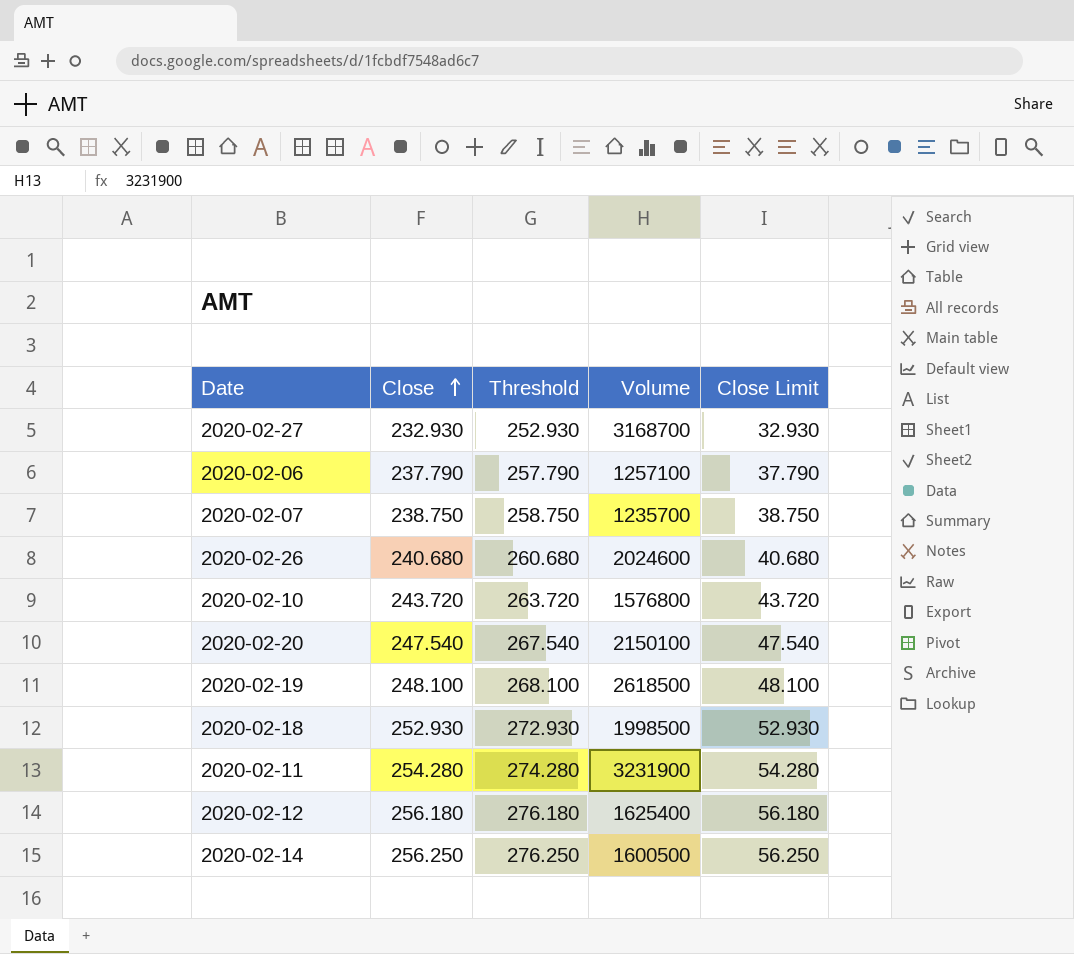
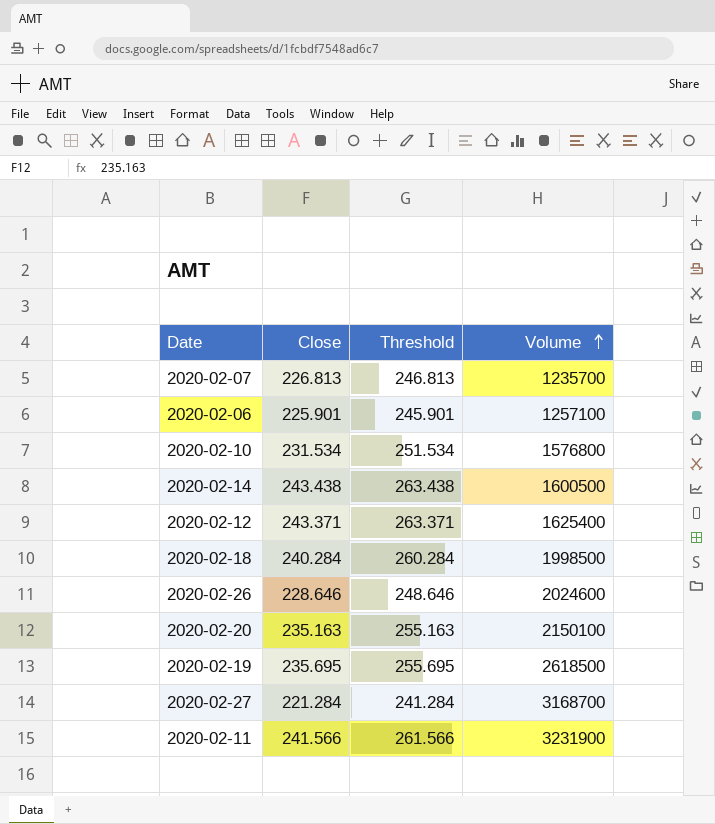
row order: Close ascending -> Volume ascending
column Close Limit | formula: [Close] - 200 -> none
2020-02-07 | Close: 238.750 -> 226.813
2020-02-07 | Threshold: 258.750 -> 246.813
2020-02-06 | Close: 237.790 -> 225.901
2020-02-06 | Threshold: 257.790 -> 245.901
2020-02-10 | Close: 243.720 -> 231.534
2020-02-10 | Threshold: 263.720 -> 251.534
2020-02-14 | Close: 256.250 -> 243.438
2020-02-14 | Threshold: 276.250 -> 263.438
2020-02-12 | Close: 256.180 -> 243.371
2020-02-12 | Threshold: 276.180 -> 263.371
2020-02-18 | Close: 252.930 -> 240.284
2020-02-18 | Threshold: 272.930 -> 260.284
2020-02-26 | Close: 240.680 -> 228.646
2020-02-26 | Threshold: 260.680 -> 248.646
2020-02-20 | Close: 247.540 -> 235.163
2020-02-20 | Threshold: 267.540 -> 255.163
2020-02-19 | Close: 248.100 -> 235.695
2020-02-19 | Threshold: 268.100 -> 255.695
2020-02-27 | Close: 232.930 -> 221.284
2020-02-27 | Threshold: 252.930 -> 241.284
2020-02-11 | Close: 254.280 -> 241.566
2020-02-11 | Threshold: 274.280 -> 261.566

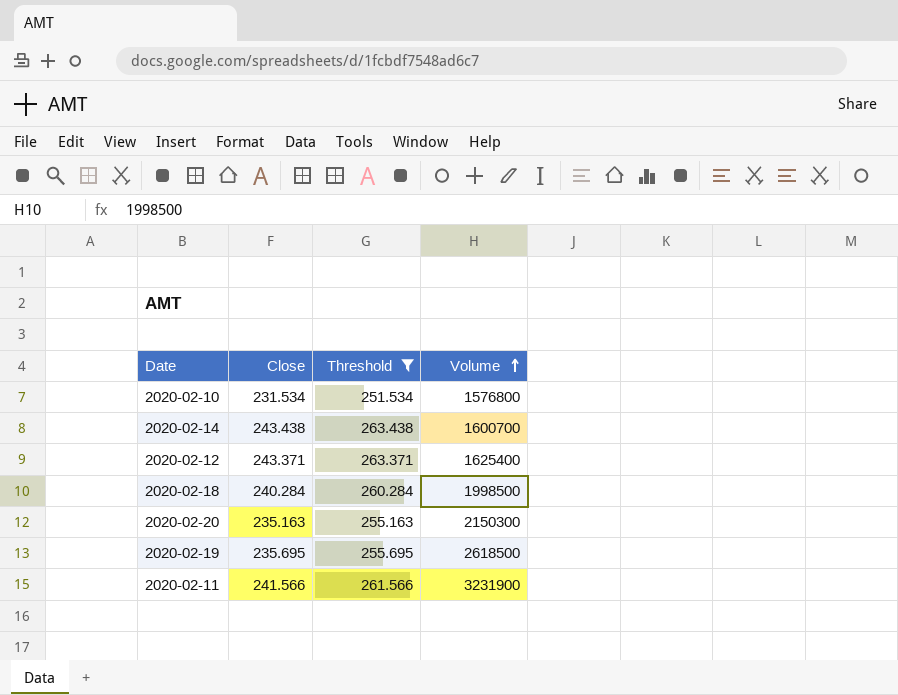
filter: none -> Threshold >= 251.534
2020-02-14 | Volume: 1600500 -> 1600700
2020-02-20 | Volume: 2150100 -> 2150300

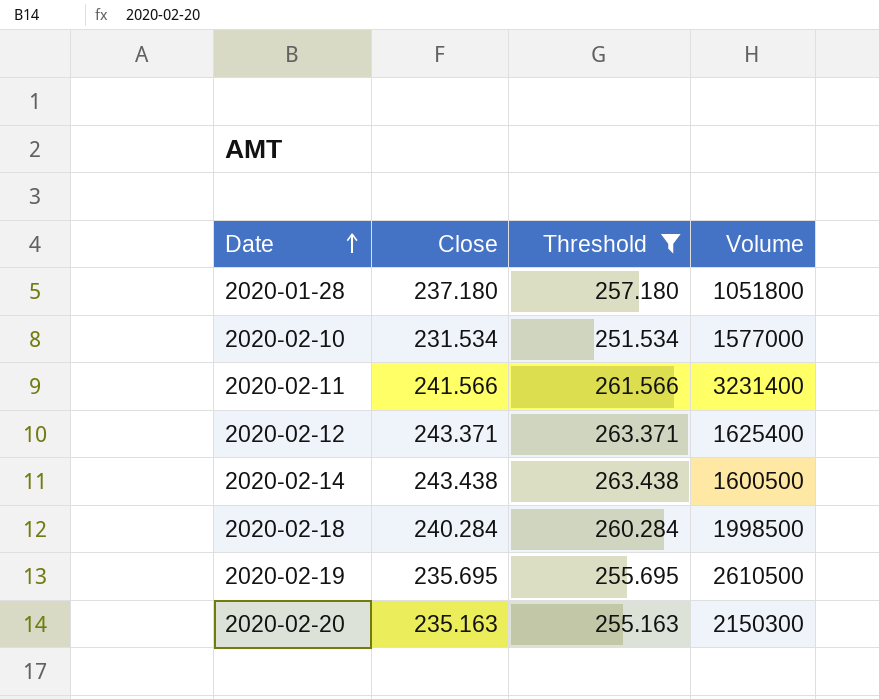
row order: Volume ascending -> Date ascending
row 2020-01-28: none -> 237.180 | 257.180 | 1051800
2020-02-10 | Volume: 1576800 -> 1577000
2020-02-11 | Volume: 3231900 -> 3231400
2020-02-14 | Volume: 1600700 -> 1600500
2020-02-19 | Volume: 2618500 -> 2610500

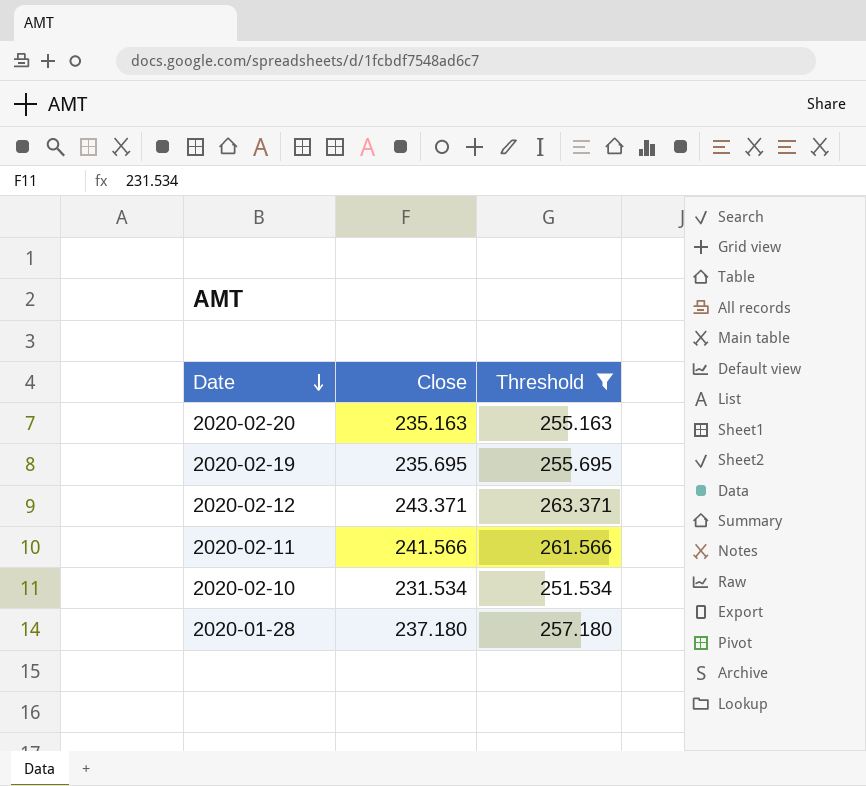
row order: Date ascending -> Date descending
column Volume | position: 4 -> none
row 2020-02-14: 243.438 | 263.438 | 1600500 -> none
row 2020-02-18: 240.284 | 260.284 | 1998500 -> none

